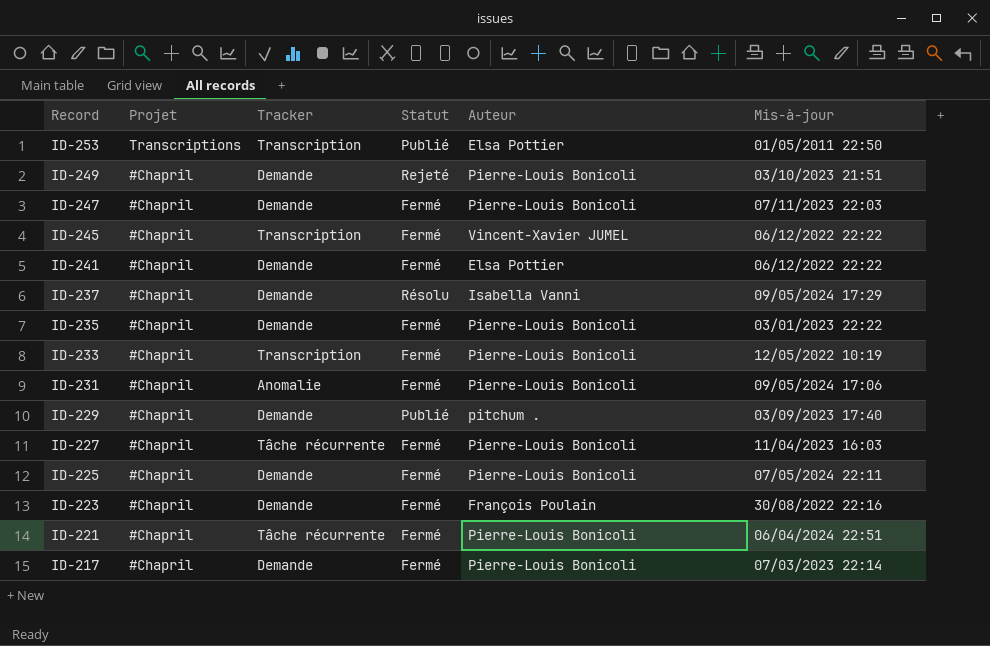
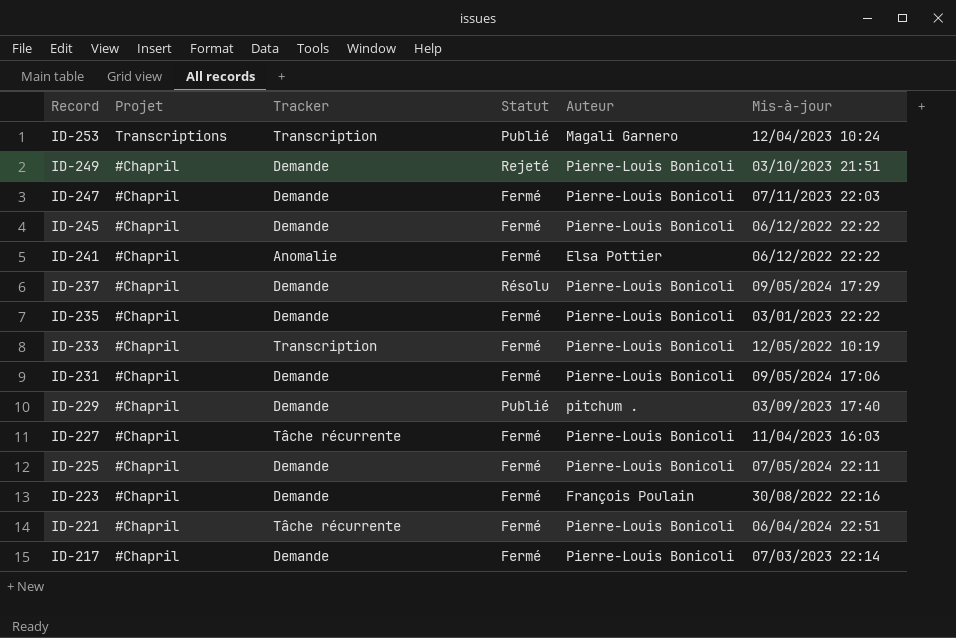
ID-253 | Auteur: Elsa Pottier -> Magali Garnero
ID-253 | Mis-à-jour: 01/05/2011 22:50 -> 12/04/2023 10:24
ID-245 | Tracker: Transcription -> Demande
ID-245 | Auteur: Vincent-Xavier JUMEL -> Pierre-Louis Bonicoli
ID-241 | Tracker: Demande -> Anomalie
ID-237 | Auteur: Isabella Vanni -> Pierre-Louis Bonicoli
ID-231 | Tracker: Anomalie -> Demande

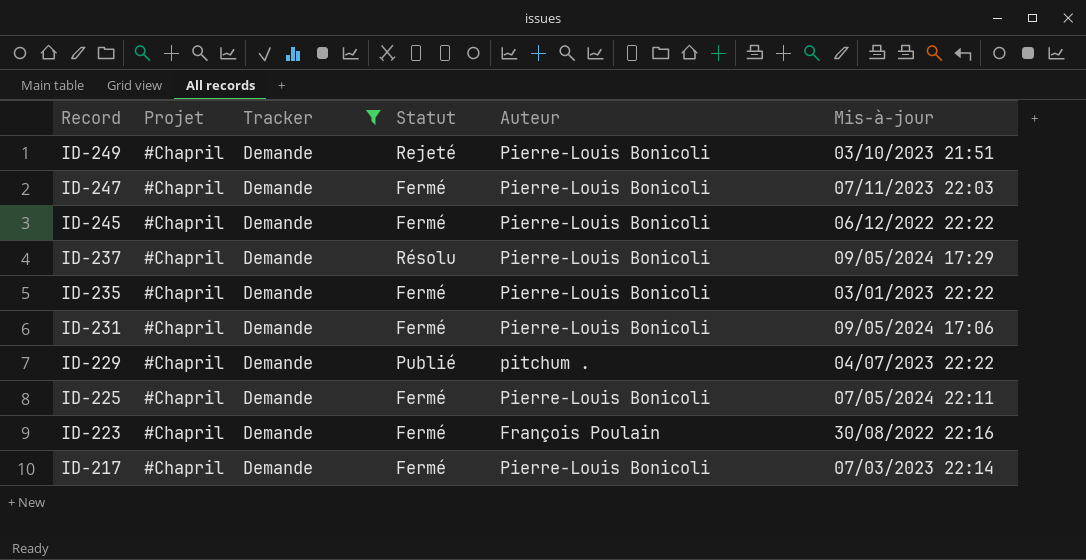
filter: none -> Tracker = Demande
ID-229 | Mis-à-jour: 03/09/2023 17:40 -> 04/07/2023 22:22

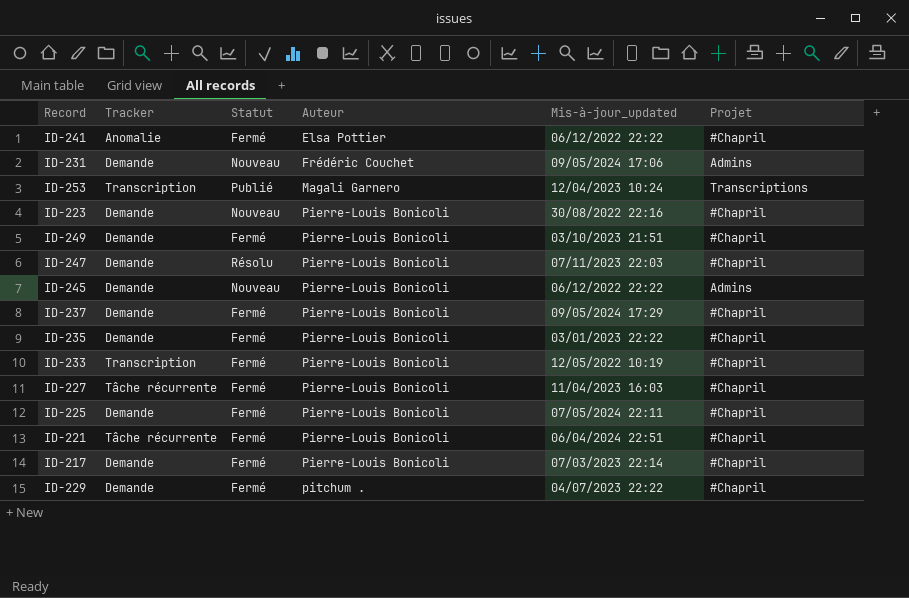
filter: Tracker = Demande -> none
row order: Record descending -> Auteur ascending
column name: Mis-à-jour -> Mis-à-jour_updated
column Projet | position: 2 -> 6
ID-231 | Statut: Fermé -> Nouveau
ID-231 | Auteur: Pierre-Louis Bonicoli -> Frédéric Couchet
ID-231 | Projet: #Chapril -> Admins
ID-223 | Statut: Fermé -> Nouveau
ID-223 | Auteur: François Poulain -> Pierre-Louis Bonicoli
ID-249 | Statut: Rejeté -> Fermé
ID-247 | Statut: Fermé -> Résolu
ID-245 | Statut: Fermé -> Nouveau
ID-245 | Projet: #Chapril -> Admins
ID-237 | Statut: Résolu -> Fermé
ID-229 | Statut: Publié -> Fermé

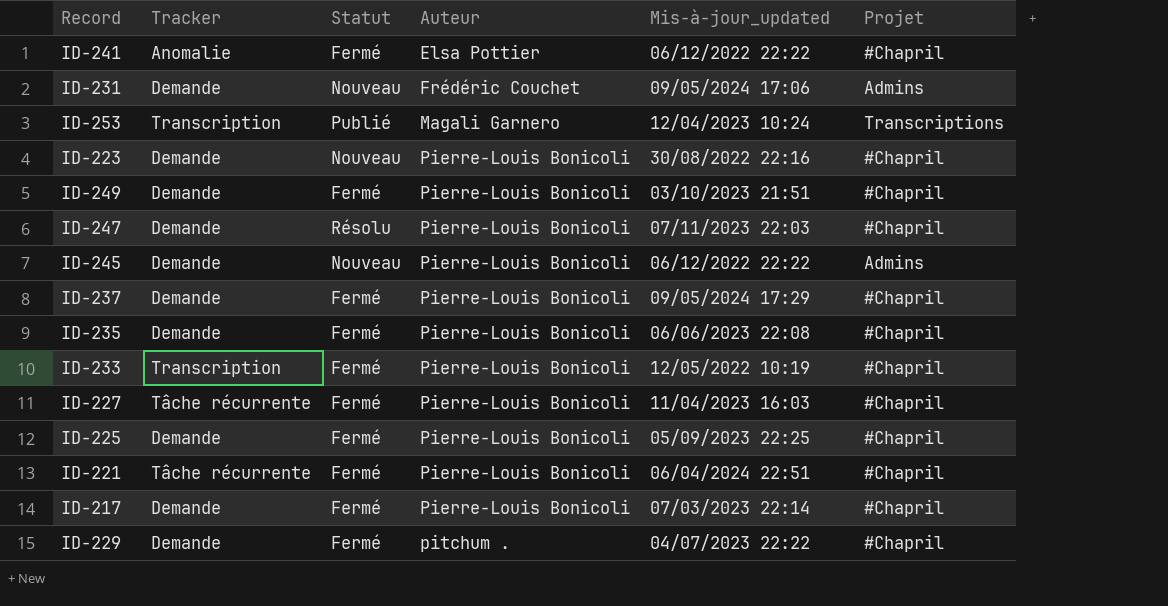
ID-235 | Mis-à-jour_updated: 03/01/2023 22:22 -> 06/06/2023 22:08
ID-225 | Mis-à-jour_updated: 07/05/2024 22:11 -> 05/09/2023 22:25

